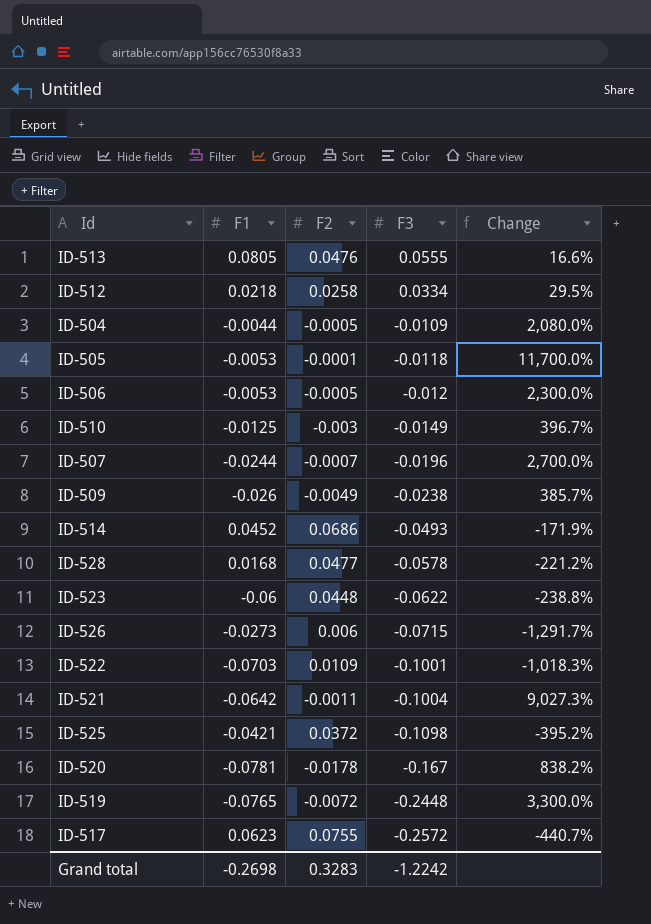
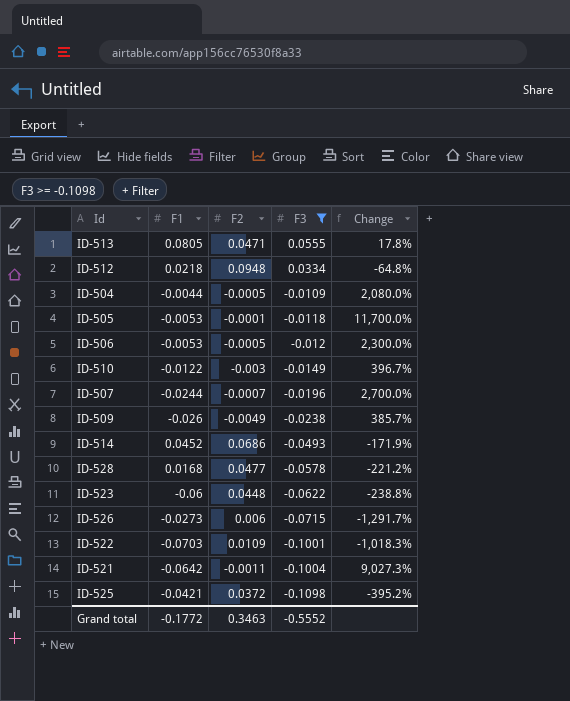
filter: none -> F3 >= -0.1098
ID-513 | F2: 0.0476 -> 0.0471
ID-513 | Change: 16.6% -> 17.8%
ID-512 | F2: 0.0258 -> 0.0948
ID-512 | Change: 29.5% -> -64.8%
ID-510 | F1: -0.0125 -> -0.0122
Grand total | F1: -0.2698 -> -0.1772
Grand total | F2: 0.3283 -> 0.3463
Grand total | F3: -1.2242 -> -0.5552

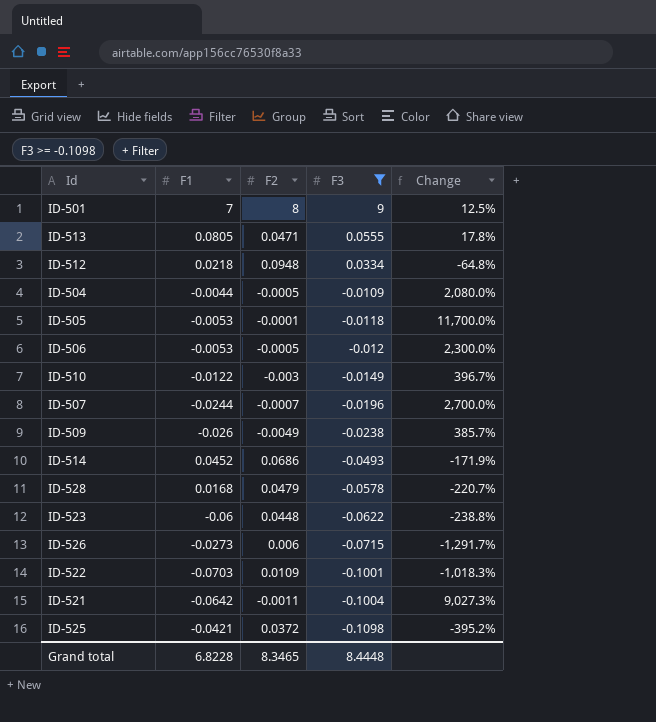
row ID-501: none -> 7 | 8 | 9 | 12.5%
ID-528 | F2: 0.0477 -> 0.0479
ID-528 | Change: -221.2% -> -220.7%
Grand total | F1: -0.1772 -> 6.8228
Grand total | F2: 0.3463 -> 8.3465
Grand total | F3: -0.5552 -> 8.4448

